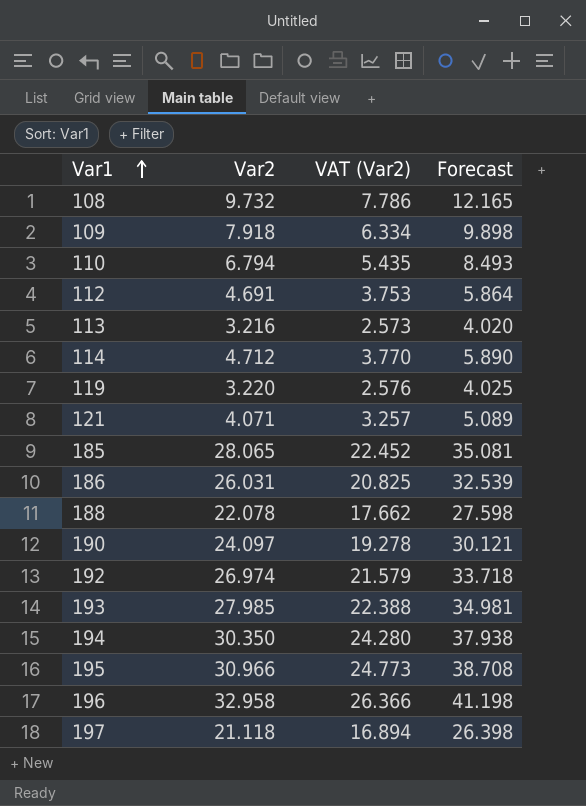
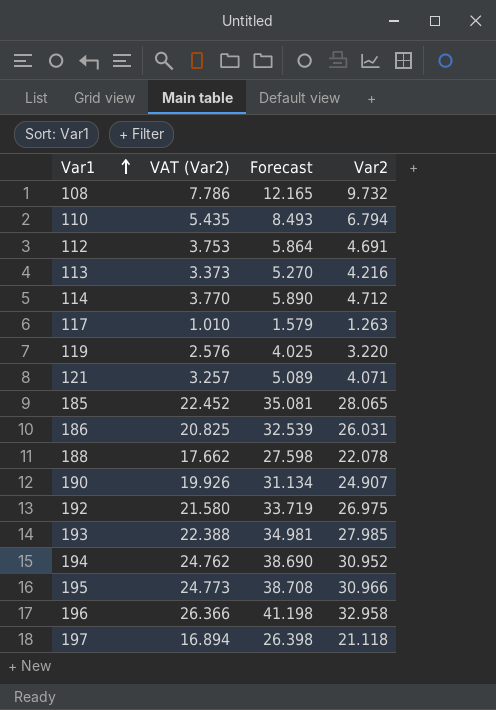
column Var2 | position: 2 -> 4
row 109: 7.918 | 6.334 | 9.898 -> none
113 | VAT (Var2): 2.573 -> 3.373
113 | Forecast: 4.020 -> 5.270
113 | Var2: 3.216 -> 4.216
row 117: none -> 1.010 | 1.579 | 1.263
190 | VAT (Var2): 19.278 -> 19.926
190 | Forecast: 30.121 -> 31.134
190 | Var2: 24.097 -> 24.907
192 | VAT (Var2): 21.579 -> 21.580
192 | Forecast: 33.718 -> 33.719
192 | Var2: 26.974 -> 26.975
194 | VAT (Var2): 24.280 -> 24.762
194 | Forecast: 37.938 -> 38.690
194 | Var2: 30.350 -> 30.952

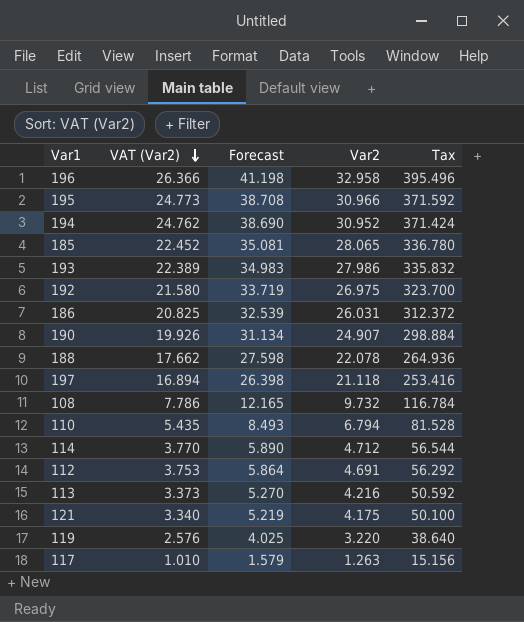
row order: Var1 ascending -> VAT (Var2) descending
column Tax | formula: none -> [Var2] * 12
193 | VAT (Var2): 22.388 -> 22.389
193 | Forecast: 34.981 -> 34.983
193 | Var2: 27.985 -> 27.986
121 | VAT (Var2): 3.257 -> 3.340
121 | Forecast: 5.089 -> 5.219
121 | Var2: 4.071 -> 4.175

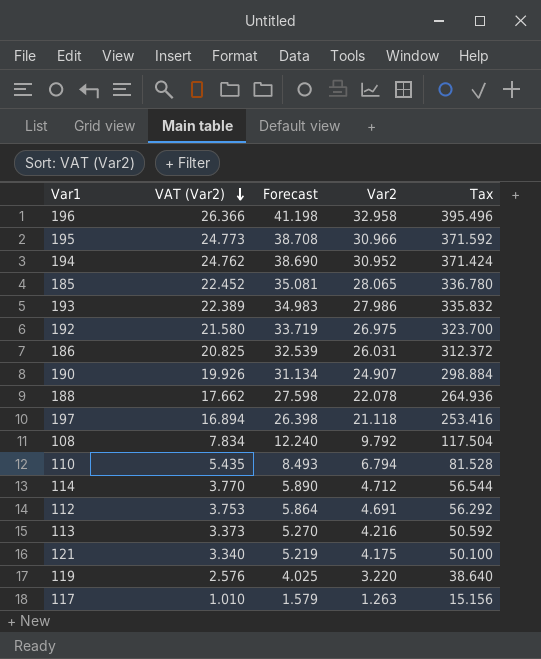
108 | VAT (Var2): 7.786 -> 7.834
108 | Forecast: 12.165 -> 12.240
108 | Var2: 9.732 -> 9.792
108 | Tax: 116.784 -> 117.504

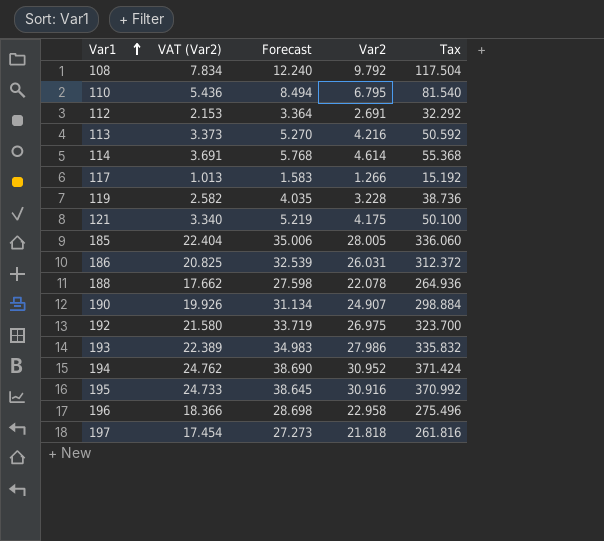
row order: VAT (Var2) descending -> Var1 ascending
110 | VAT (Var2): 5.435 -> 5.436
110 | Forecast: 8.493 -> 8.494
110 | Var2: 6.794 -> 6.795
110 | Tax: 81.528 -> 81.540
112 | VAT (Var2): 3.753 -> 2.153
112 | Forecast: 5.864 -> 3.364
112 | Var2: 4.691 -> 2.691
112 | Tax: 56.292 -> 32.292
114 | VAT (Var2): 3.770 -> 3.691
114 | Forecast: 5.890 -> 5.768
114 | Var2: 4.712 -> 4.614
114 | Tax: 56.544 -> 55.368
117 | VAT (Var2): 1.010 -> 1.013
117 | Forecast: 1.579 -> 1.583
117 | Var2: 1.263 -> 1.266
117 | Tax: 15.156 -> 15.192
119 | VAT (Var2): 2.576 -> 2.582
119 | Forecast: 4.025 -> 4.035
119 | Var2: 3.220 -> 3.228
119 | Tax: 38.640 -> 38.736
185 | VAT (Var2): 22.452 -> 22.404
185 | Forecast: 35.081 -> 35.006
185 | Var2: 28.065 -> 28.005
185 | Tax: 336.780 -> 336.060
195 | VAT (Var2): 24.773 -> 24.733
195 | Forecast: 38.708 -> 38.645
195 | Var2: 30.966 -> 30.916
195 | Tax: 371.592 -> 370.992
196 | VAT (Var2): 26.366 -> 18.366
196 | Forecast: 41.198 -> 28.698
196 | Var2: 32.958 -> 22.958
196 | Tax: 395.496 -> 275.496
197 | VAT (Var2): 16.894 -> 17.454
197 | Forecast: 26.398 -> 27.273
197 | Var2: 21.118 -> 21.818
197 | Tax: 253.416 -> 261.816

